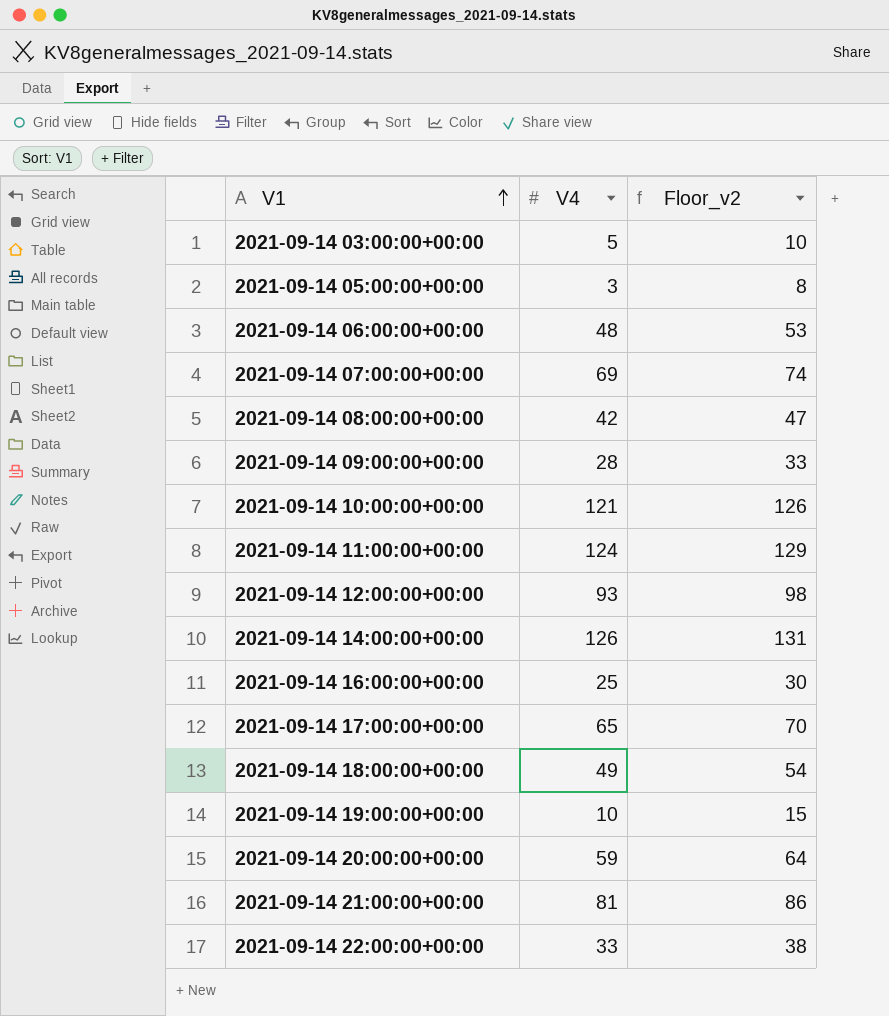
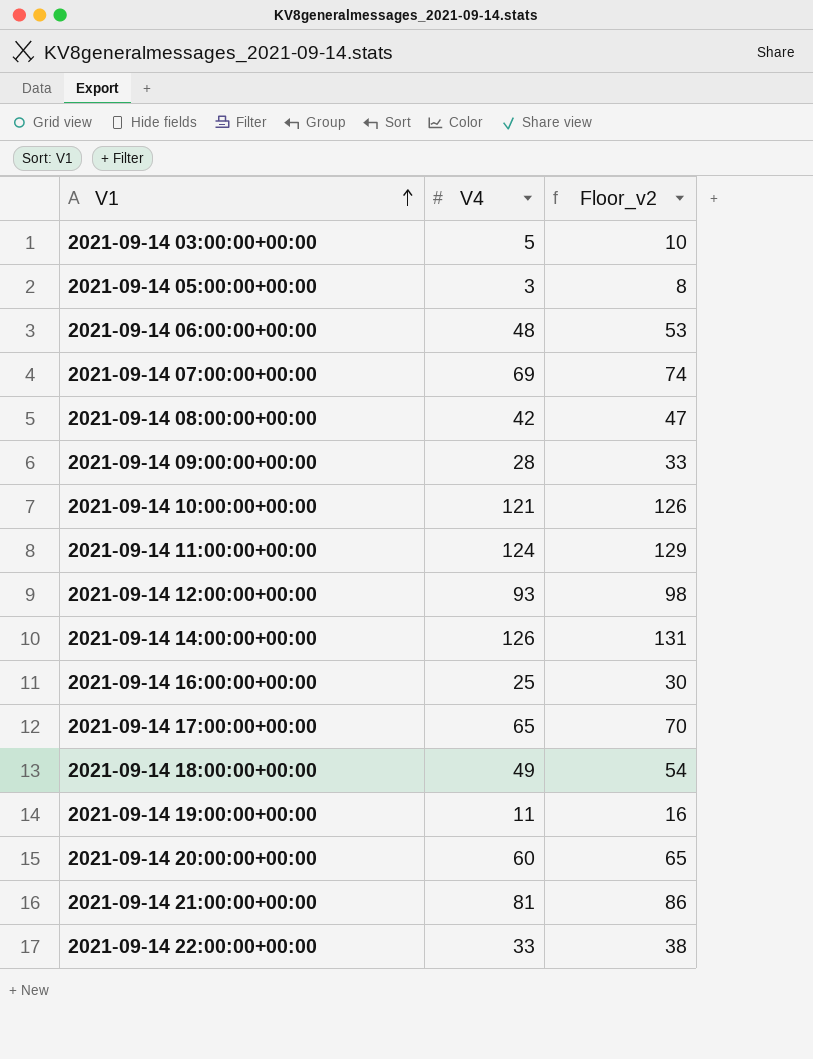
2021-09-14 19:00:00+00:00 | V4: 10 -> 11
2021-09-14 19:00:00+00:00 | Floor_v2: 15 -> 16
2021-09-14 20:00:00+00:00 | V4: 59 -> 60
2021-09-14 20:00:00+00:00 | Floor_v2: 64 -> 65

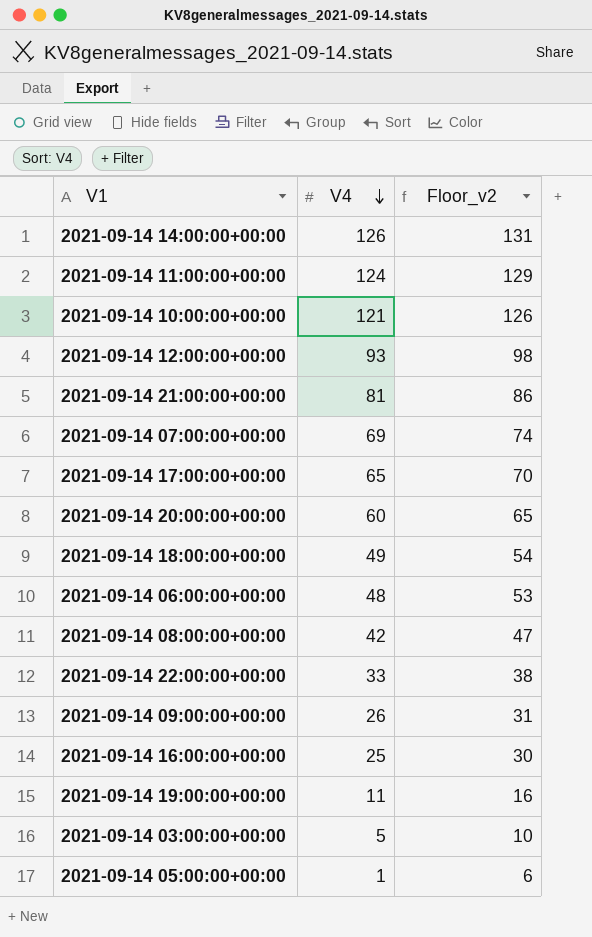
row order: V1 ascending -> V4 descending
2021-09-14 09:00:00+00:00 | V4: 28 -> 26
2021-09-14 09:00:00+00:00 | Floor_v2: 33 -> 31
2021-09-14 05:00:00+00:00 | V4: 3 -> 1
2021-09-14 05:00:00+00:00 | Floor_v2: 8 -> 6

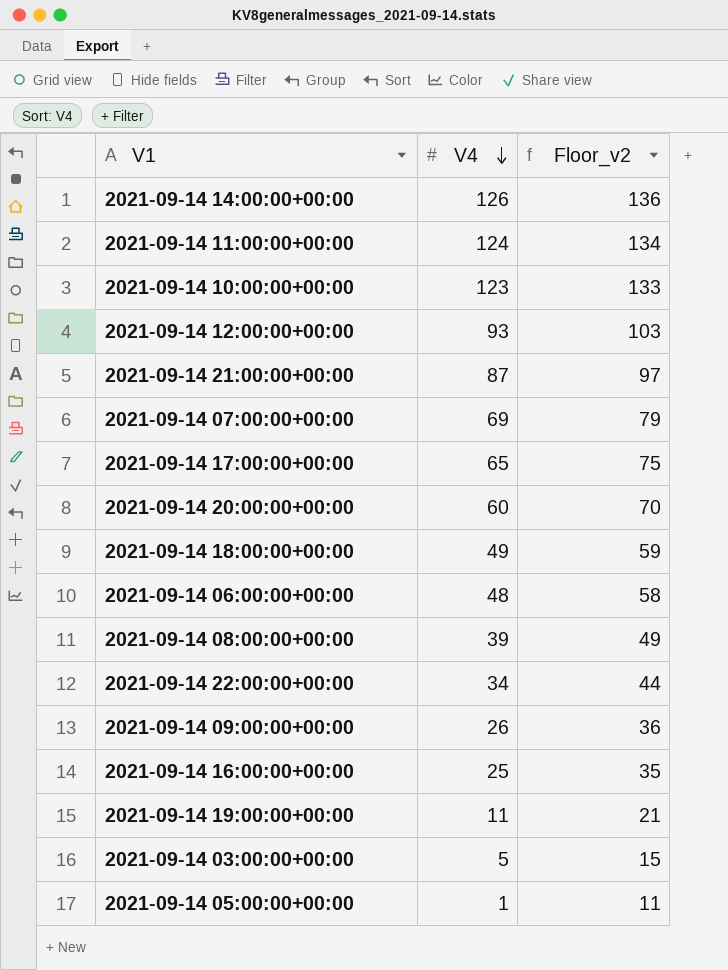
column Floor_v2 | formula: [V4] + 5 -> [V4] + 10
2021-09-14 10:00:00+00:00 | V4: 121 -> 123
2021-09-14 21:00:00+00:00 | V4: 81 -> 87
2021-09-14 08:00:00+00:00 | V4: 42 -> 39
2021-09-14 22:00:00+00:00 | V4: 33 -> 34

